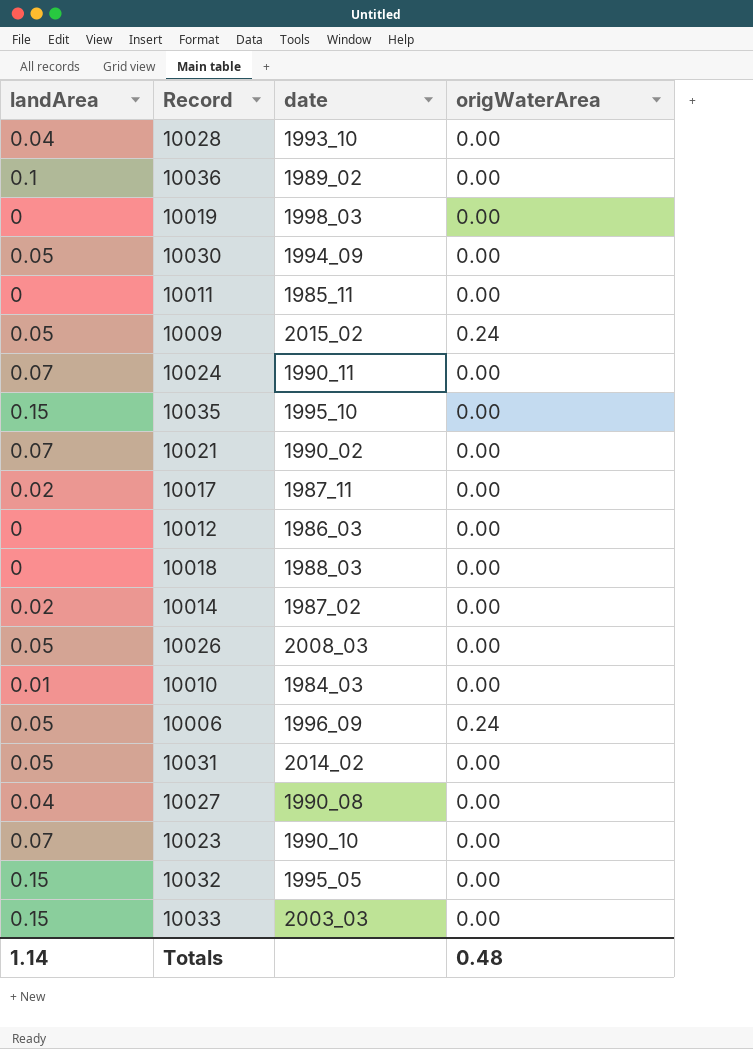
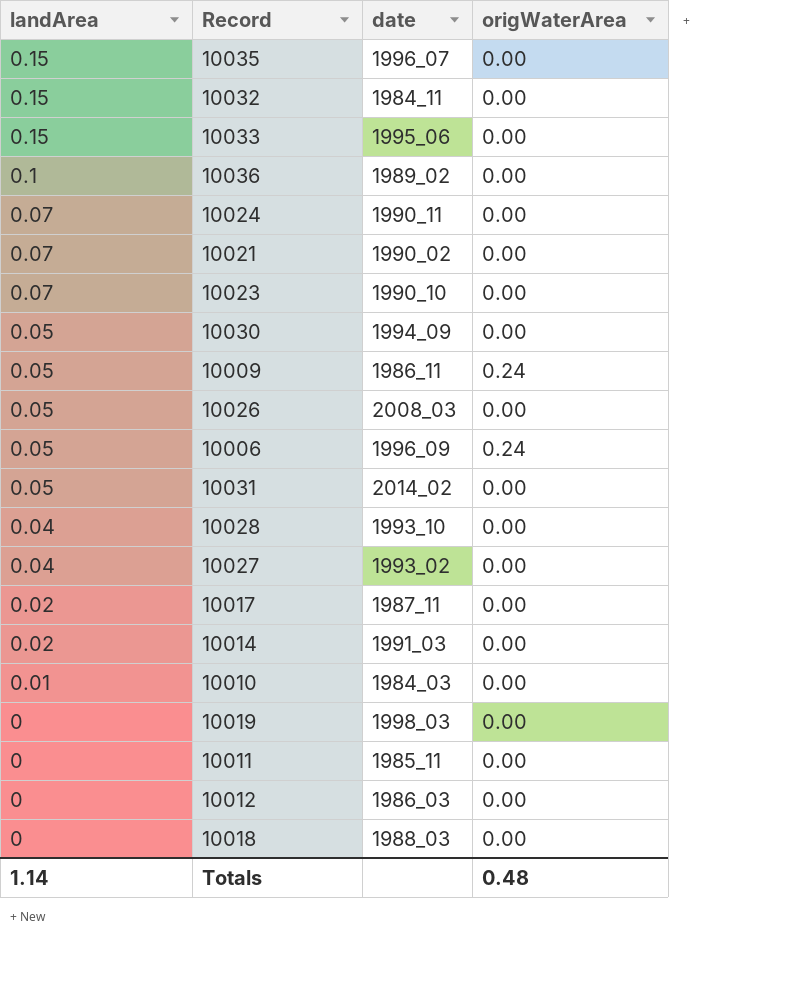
row order: none -> landArea descending
10035 | date: 1995_10 -> 1996_07
10032 | date: 1995_05 -> 1984_11
10033 | date: 2003_03 -> 1995_06
10009 | date: 2015_02 -> 1986_11
10027 | date: 1990_08 -> 1993_02
10014 | date: 1987_02 -> 1991_03

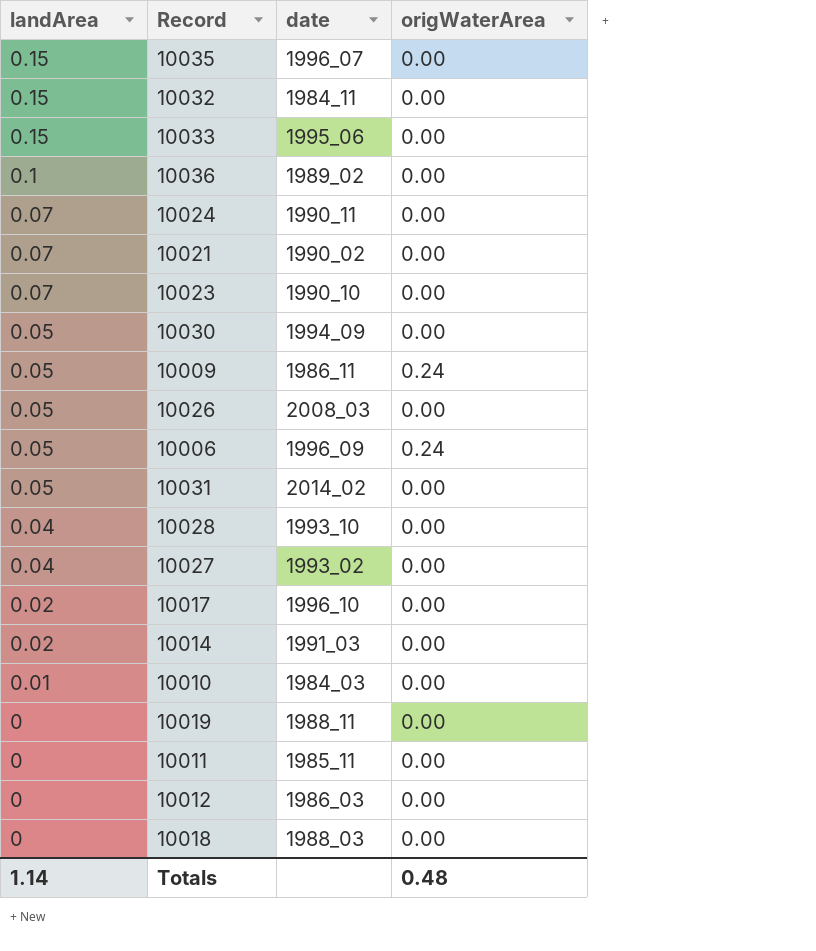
10017 | date: 1987_11 -> 1996_10
10019 | date: 1998_03 -> 1988_11

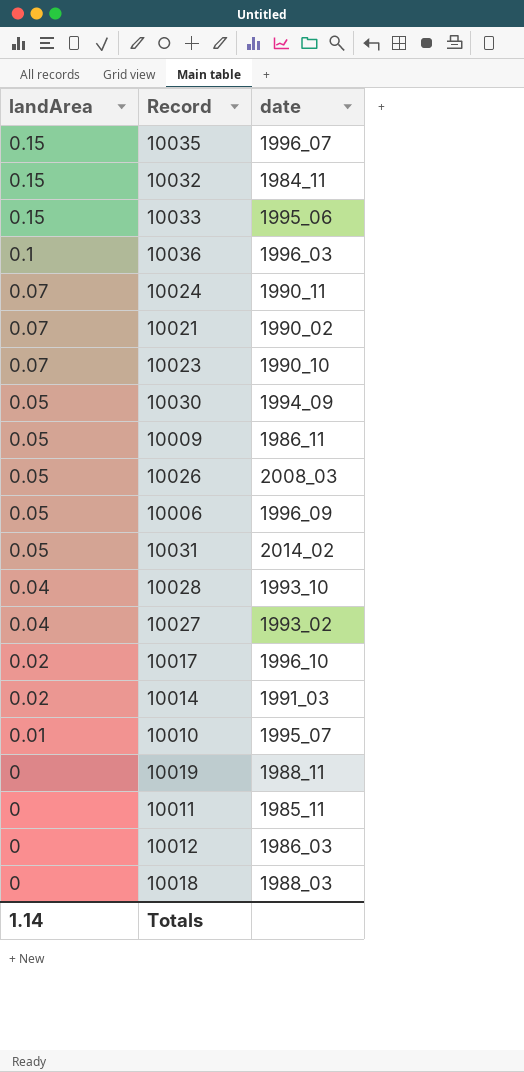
column origWaterArea | position: 4 -> none
10036 | date: 1989_02 -> 1996_03
10010 | date: 1984_03 -> 1995_07

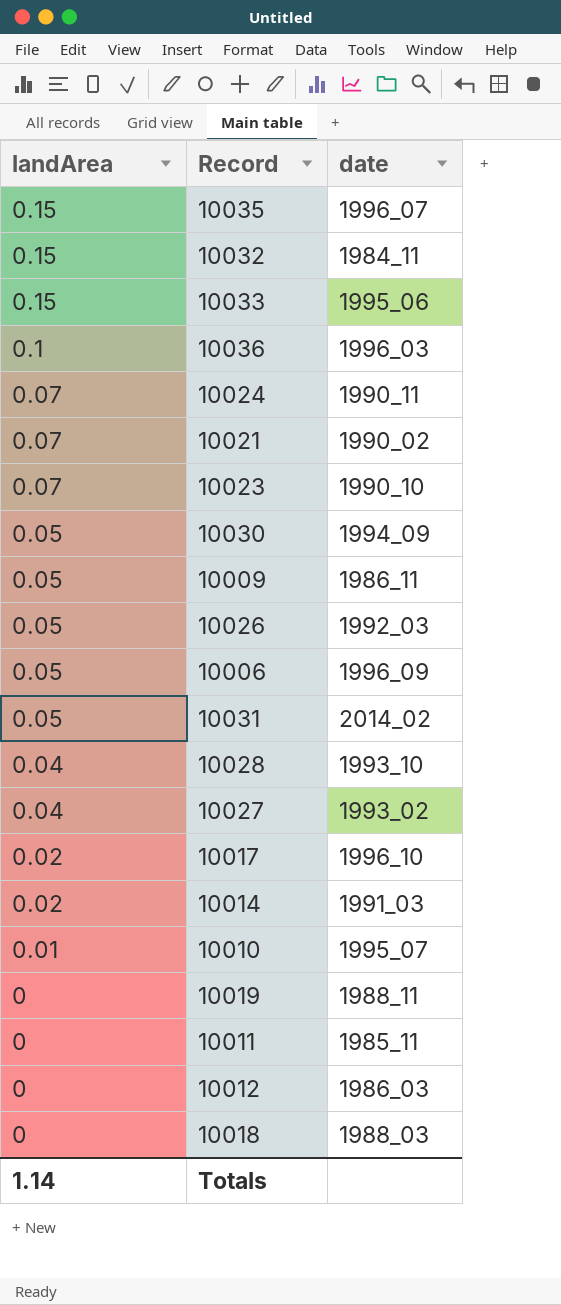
10026 | date: 2008_03 -> 1992_03

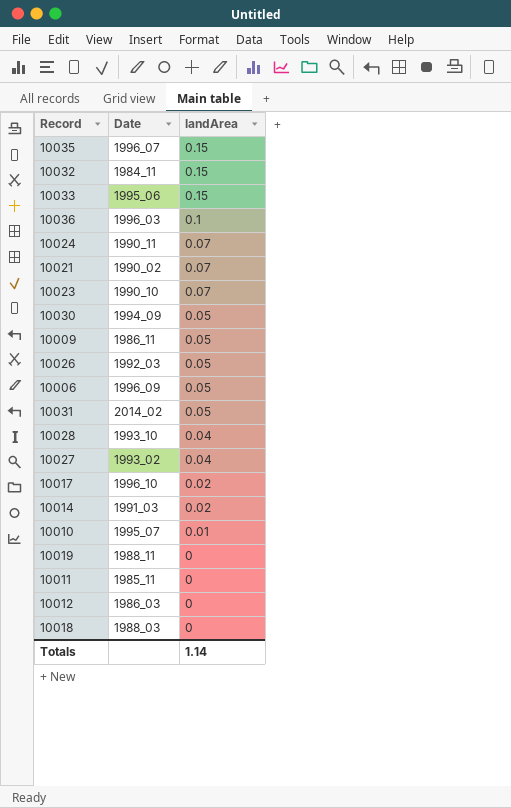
column name: date -> Date
column landArea | position: 1 -> 3

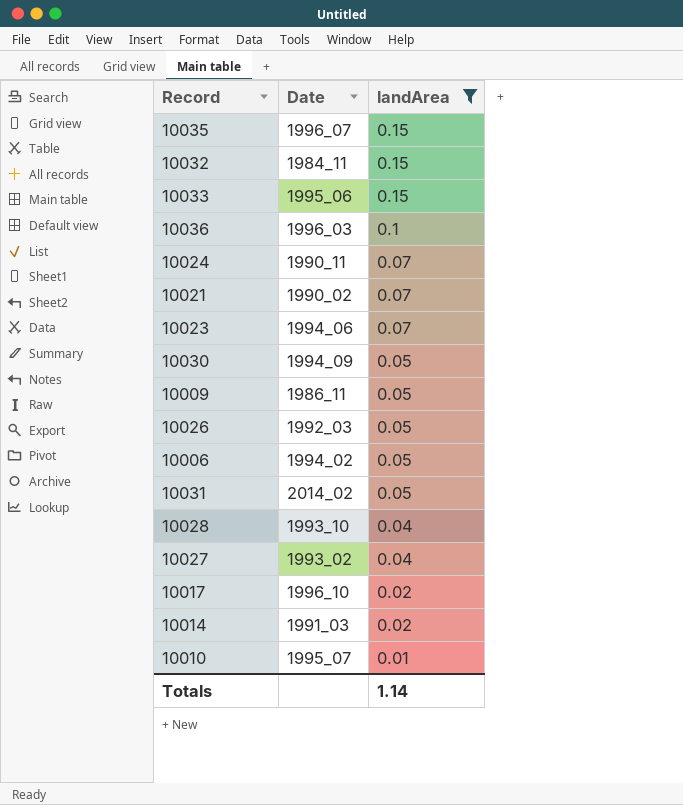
filter: none -> landArea != 0
10023 | Date: 1990_10 -> 1994_06
10006 | Date: 1996_09 -> 1994_02

